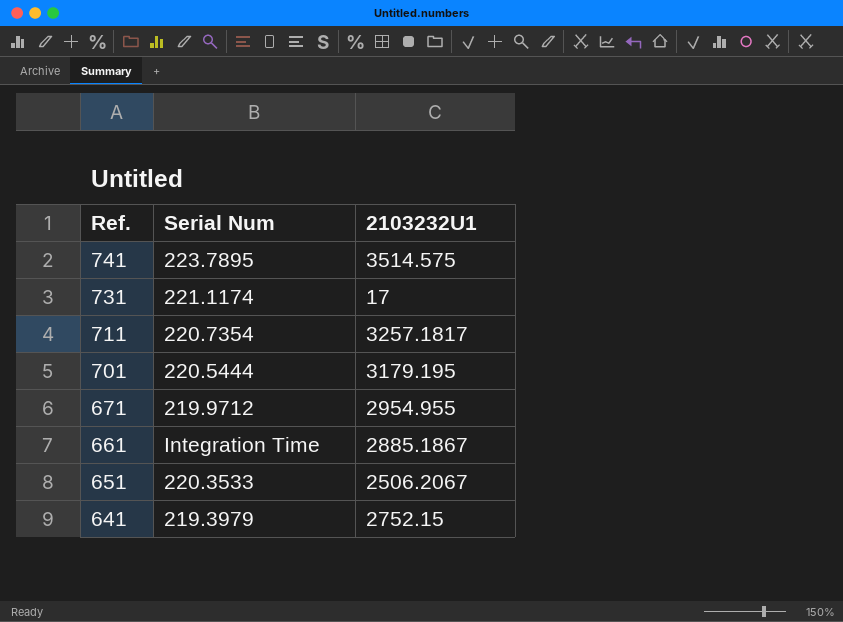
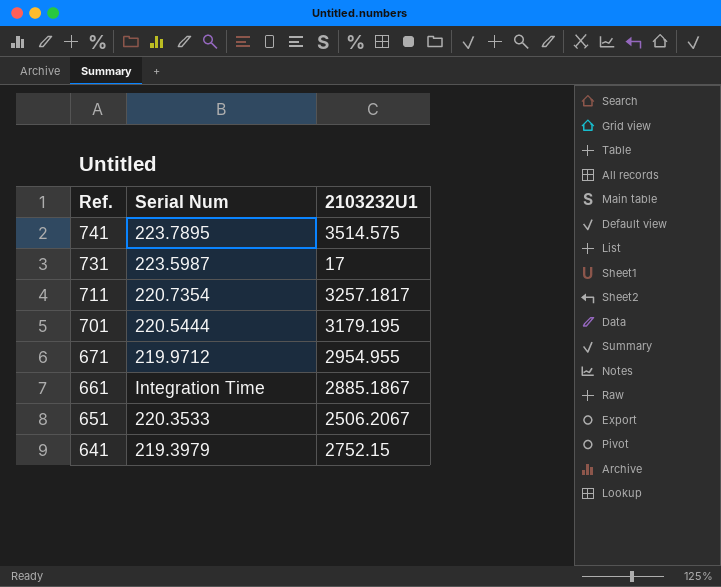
731 | Serial Num: 221.1174 -> 223.5987

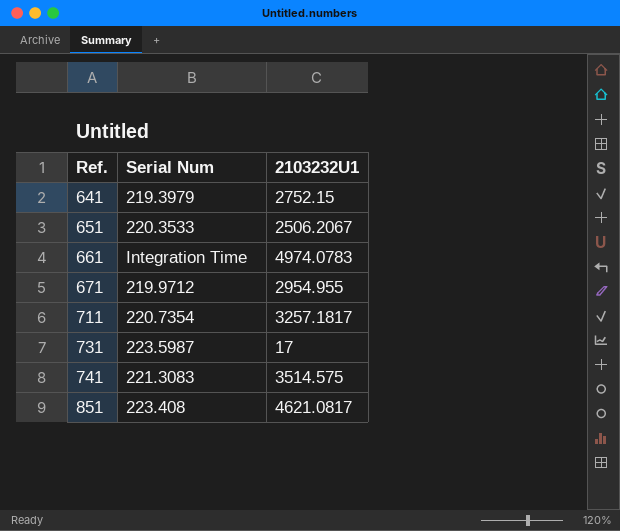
row order: Ref. descending -> Ref. ascending
row 701: 220.5444 | 3179.195 -> none
661 | 2103232U1: 2885.1867 -> 4974.0783
741 | Serial Num: 223.7895 -> 221.3083
row 851: none -> 223.408 | 4621.0817

